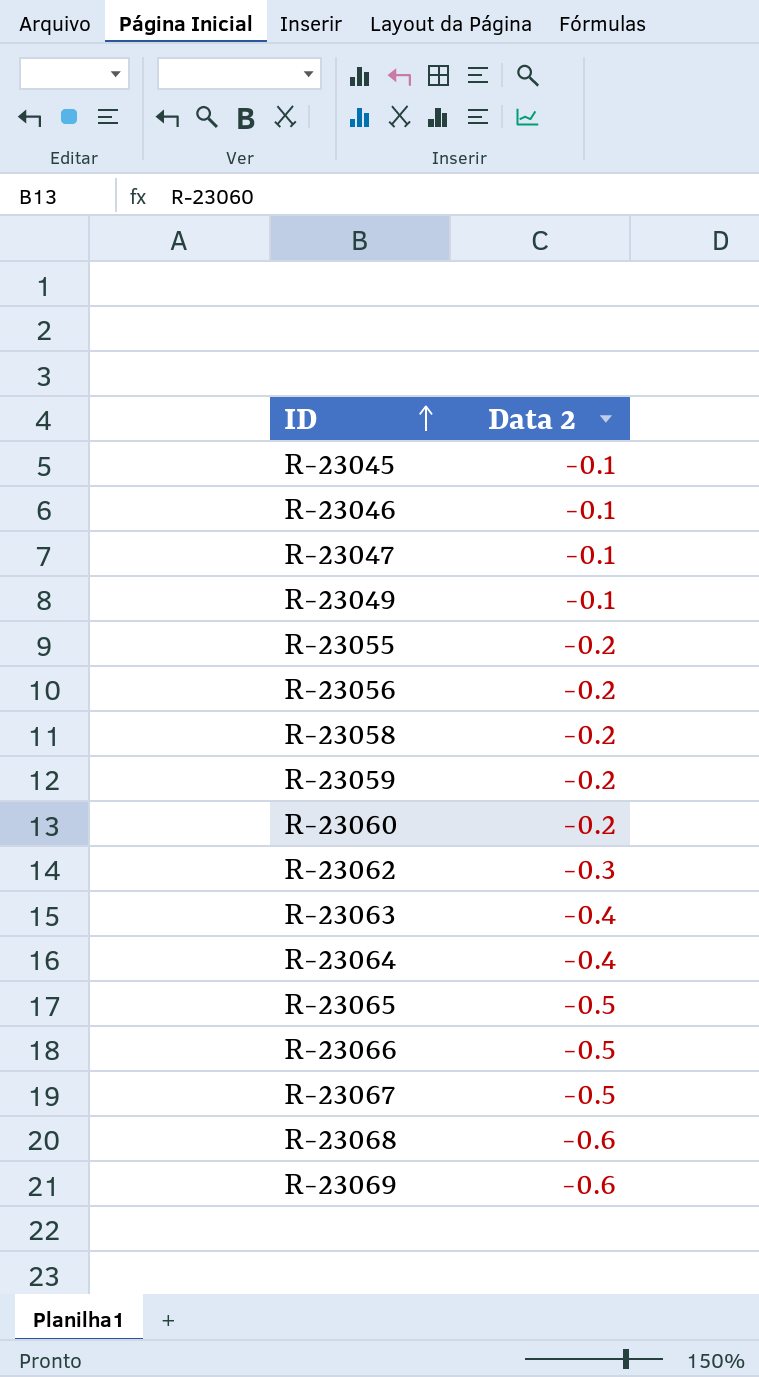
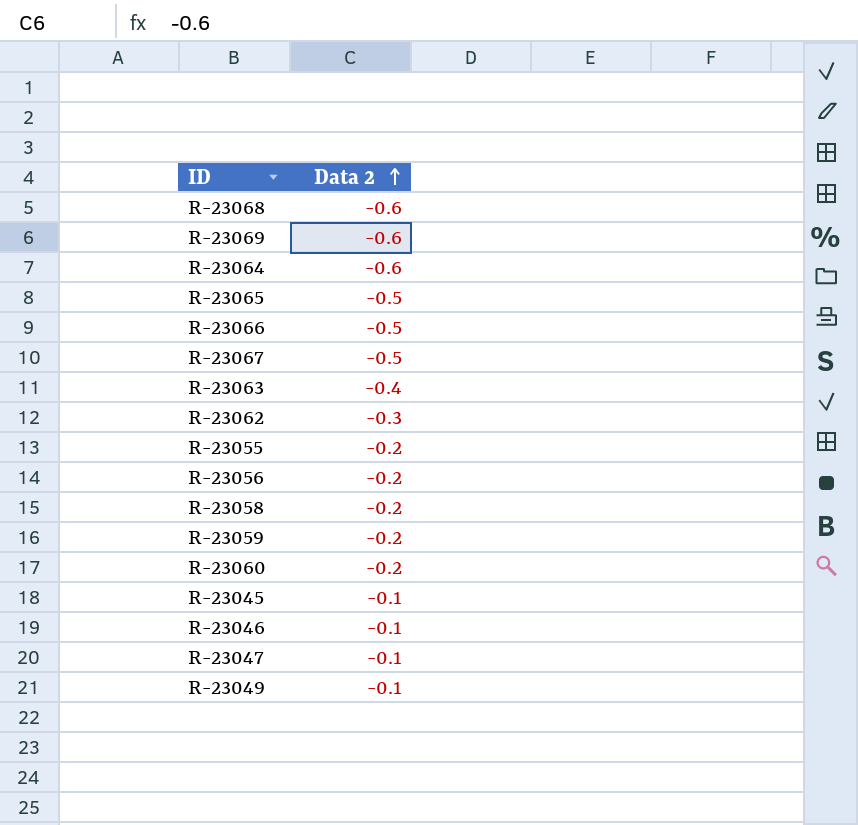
row order: ID ascending -> Data 2 ascending
R-23064 | Data 2: -0.4 -> -0.6

